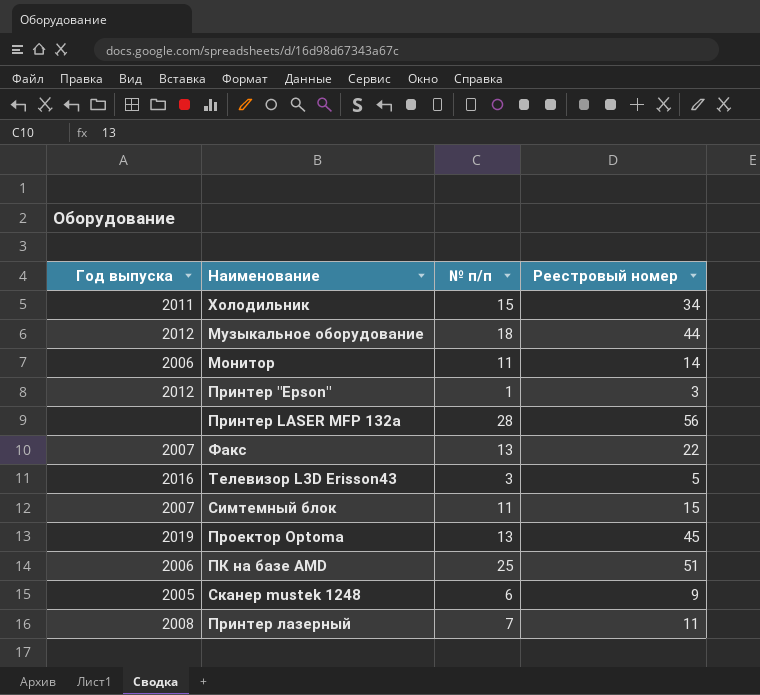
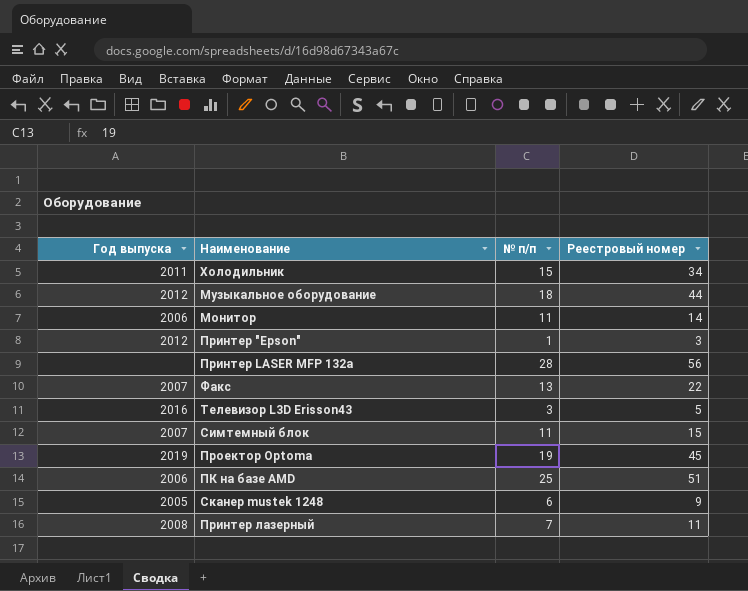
Проектор Optoma | № п/п: 13 -> 19

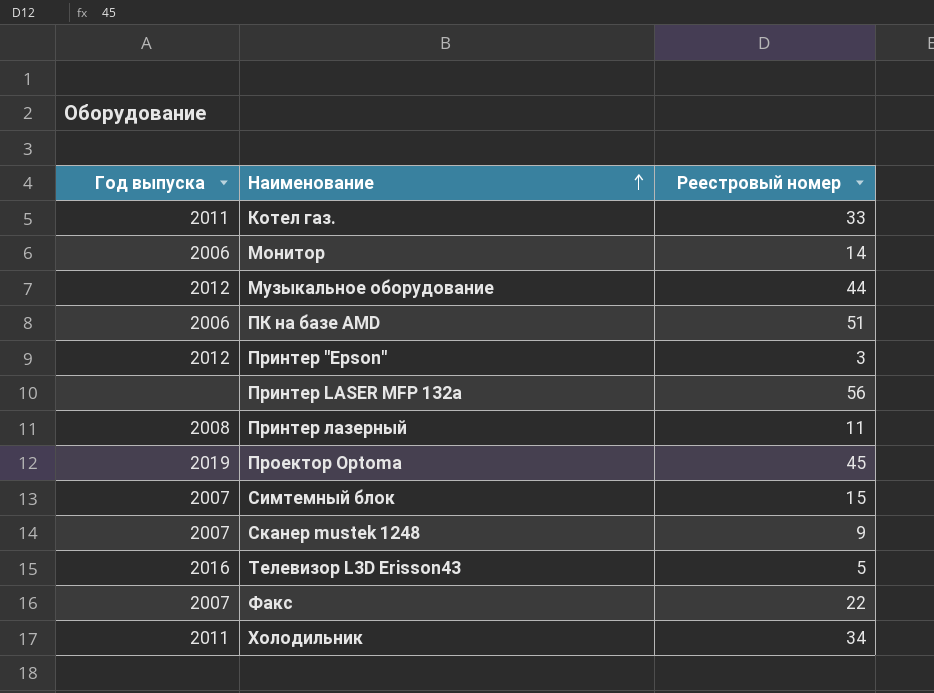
row order: none -> Наименование ascending
column № п/п | position: 3 -> none
row Котел газ.: none -> 2011 | 33
Сканер mustek 1248 | Год выпуска: 2005 -> 2007

